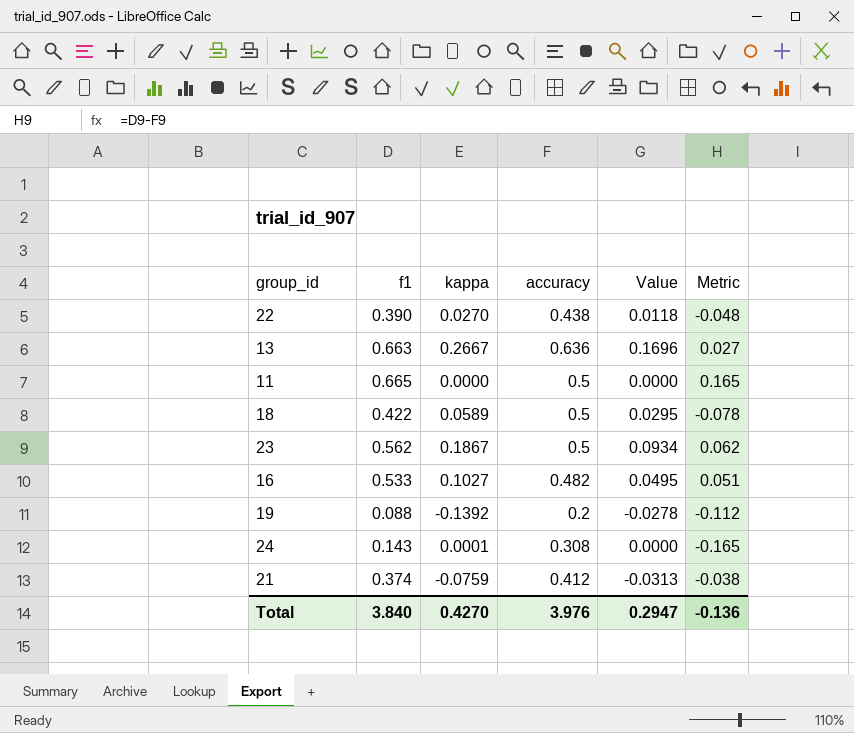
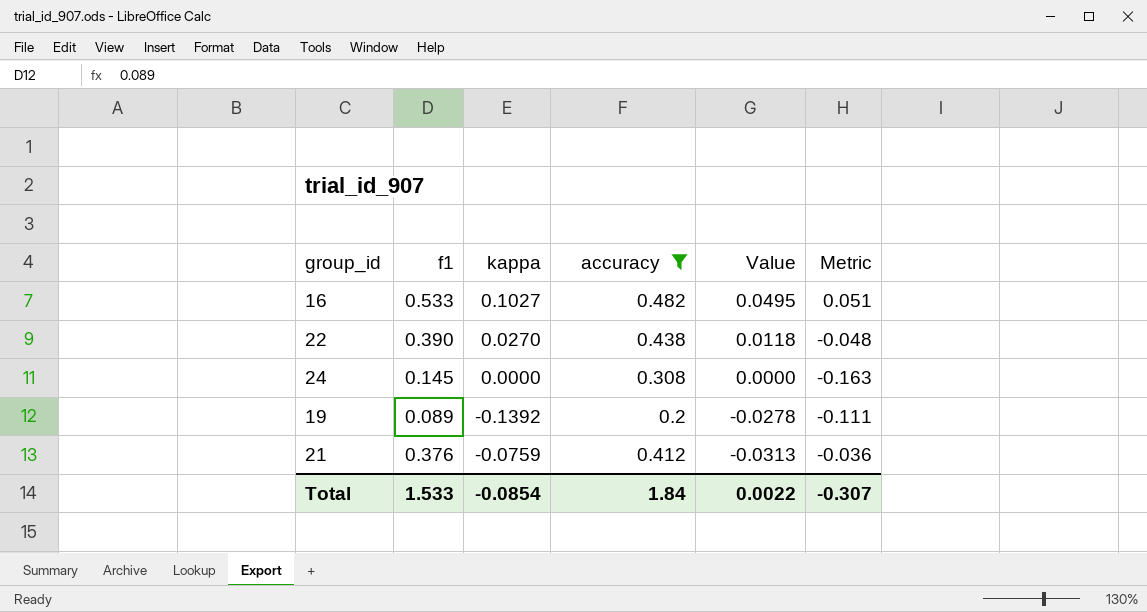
filter: none -> accuracy <= 0.482
row order: none -> Value descending
24 | f1: 0.143 -> 0.145
24 | kappa: 0.0001 -> 0.0000
24 | Metric: -0.165 -> -0.163
19 | f1: 0.088 -> 0.089
19 | Metric: -0.112 -> -0.111
21 | f1: 0.374 -> 0.376
21 | Metric: -0.038 -> -0.036
Total | f1: 3.840 -> 1.533
Total | kappa: 0.4270 -> -0.0854
Total | accuracy: 3.976 -> 1.84
Total | Value: 0.2947 -> 0.0022
Total | Metric: -0.136 -> -0.307

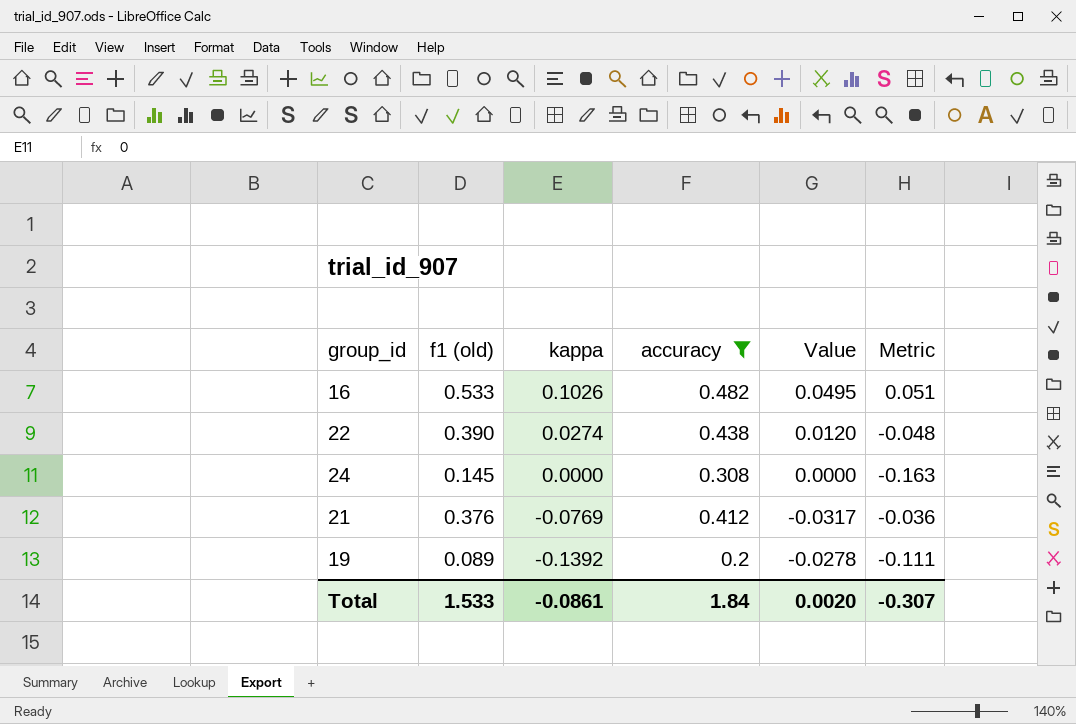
row order: Value descending -> kappa descending
column name: f1 -> f1 (old)
16 | kappa: 0.1027 -> 0.1026
22 | kappa: 0.0270 -> 0.0274
22 | Value: 0.0118 -> 0.0120
21 | kappa: -0.0759 -> -0.0769
21 | Value: -0.0313 -> -0.0317
Total | kappa: -0.0854 -> -0.0861
Total | Value: 0.0022 -> 0.0020

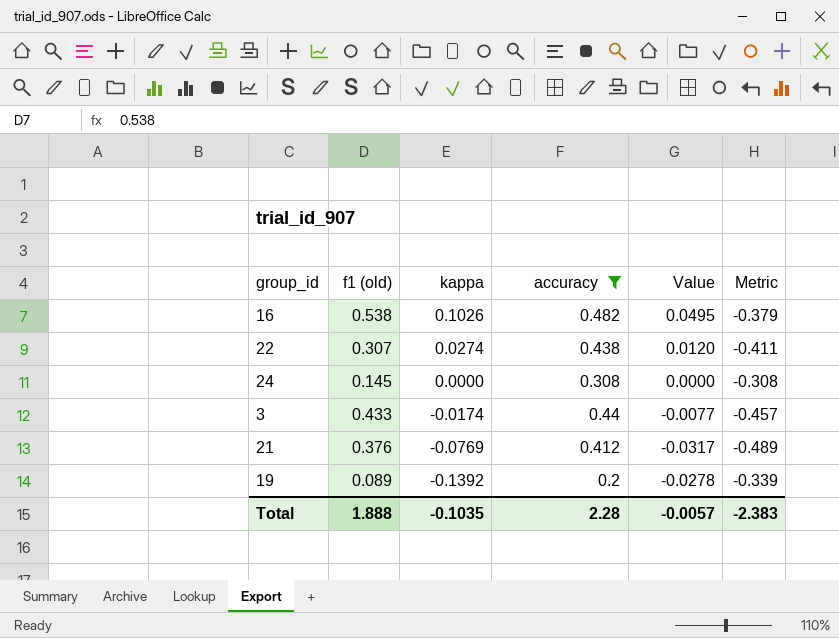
column Metric | formula: [f1 (old)] - [accuracy] -> [kappa] - [accuracy]
16 | f1 (old): 0.533 -> 0.538
22 | f1 (old): 0.390 -> 0.307
row 3: none -> 0.433 | -0.0174 | 0.44 | -0.0077 | -0.457
Total | f1 (old): 1.533 -> 1.888
Total | kappa: -0.0861 -> -0.1035
Total | accuracy: 1.84 -> 2.28
Total | Value: 0.0020 -> -0.0057
Total | Metric: -0.307 -> -2.383

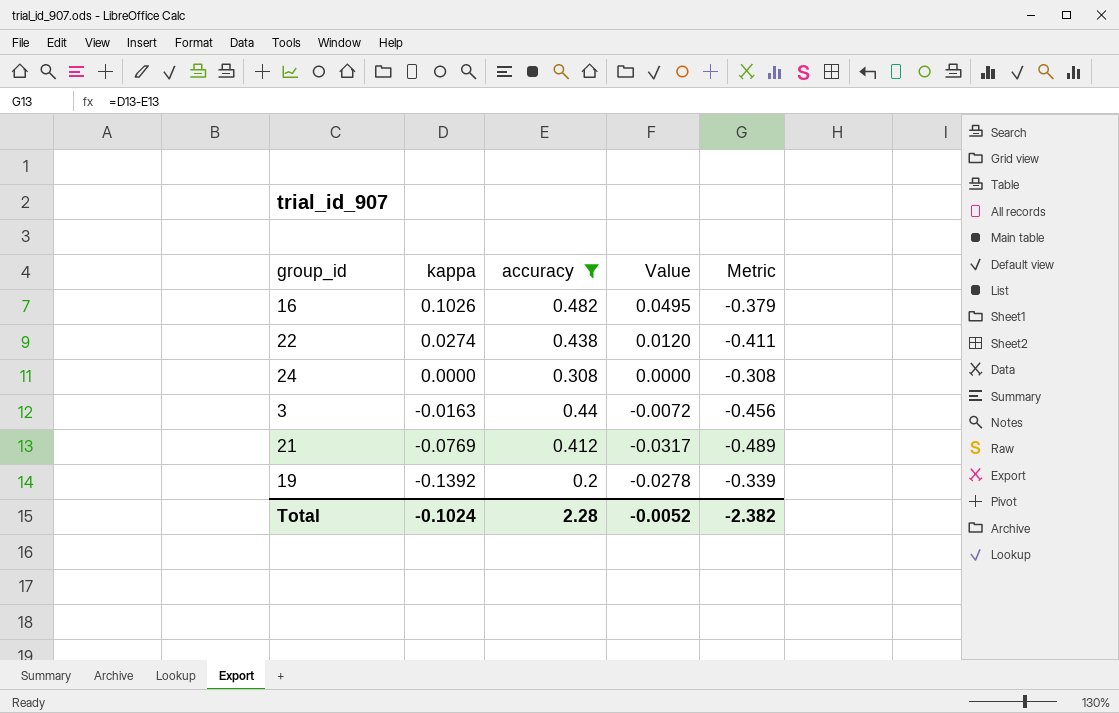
column f1 (old) | position: 2 -> none
3 | kappa: -0.0174 -> -0.0163
3 | Value: -0.0077 -> -0.0072
3 | Metric: -0.457 -> -0.456
Total | kappa: -0.1035 -> -0.1024
Total | Value: -0.0057 -> -0.0052
Total | Metric: -2.383 -> -2.382

